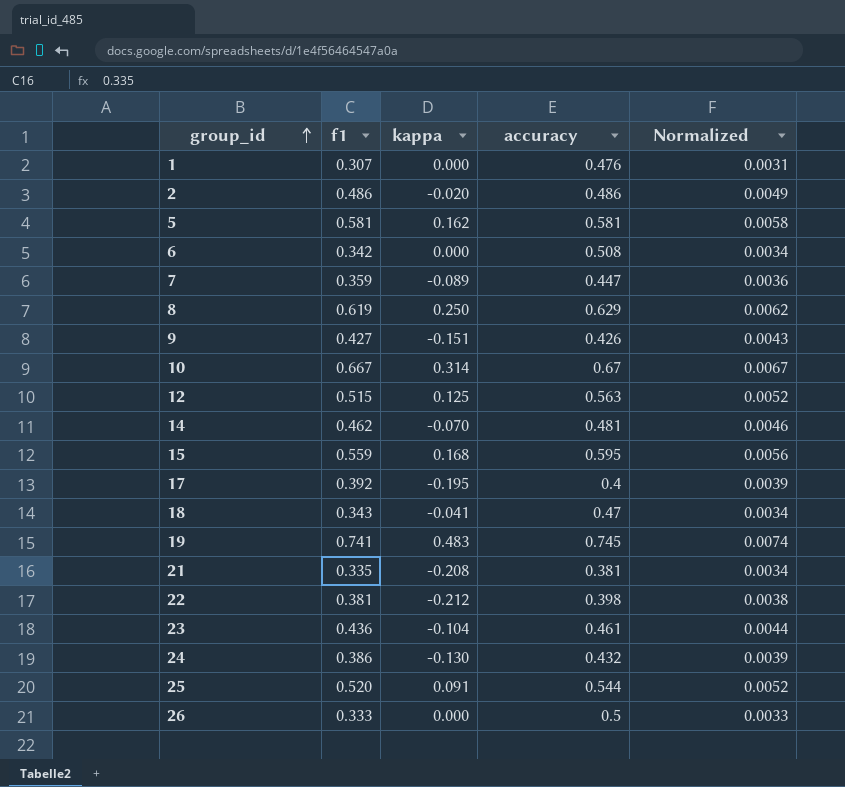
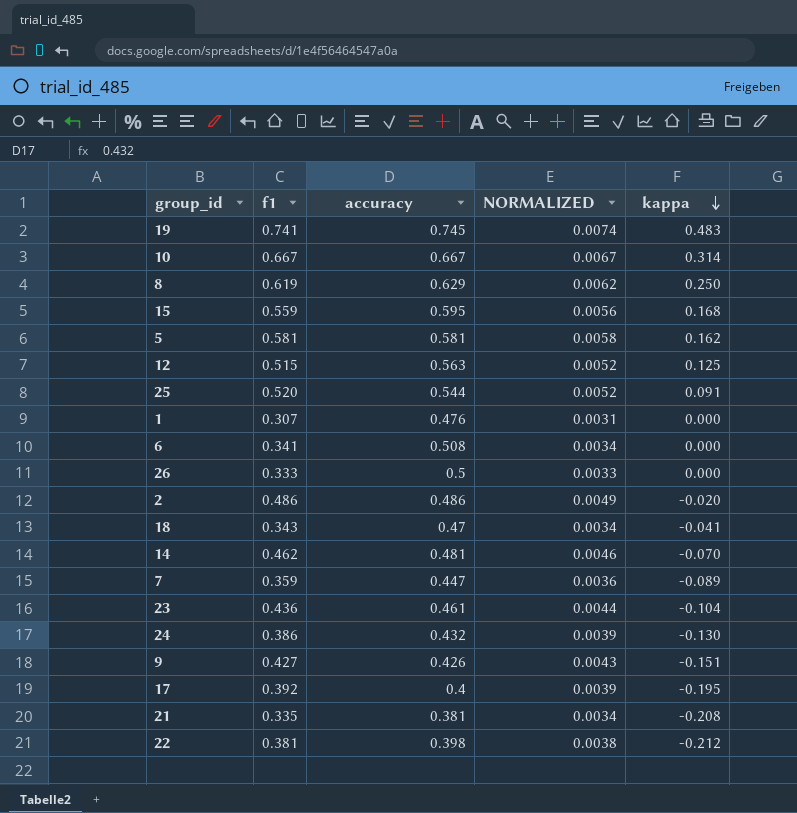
row order: group_id ascending -> kappa descending
column name: Normalized -> NORMALIZED
column kappa | position: 3 -> 5
10 | accuracy: 0.67 -> 0.667
6 | f1: 0.342 -> 0.341

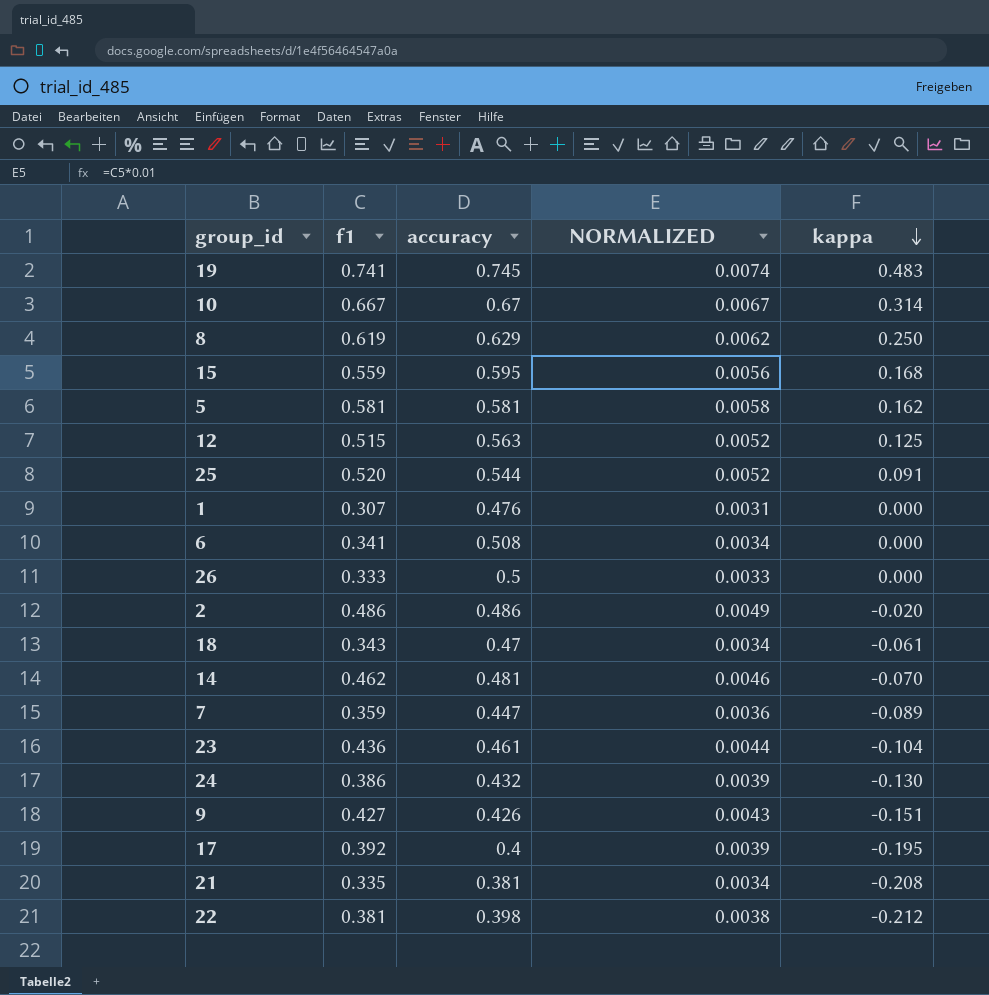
10 | accuracy: 0.667 -> 0.67
18 | kappa: -0.041 -> -0.061

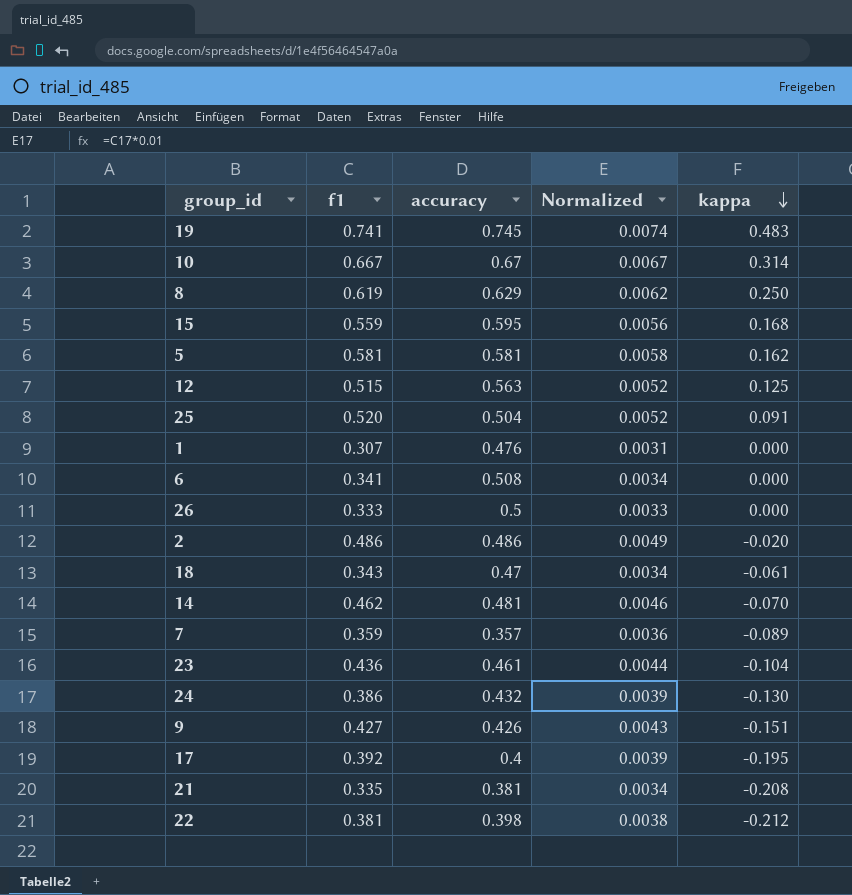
column name: NORMALIZED -> Normalized
25 | accuracy: 0.544 -> 0.504
7 | accuracy: 0.447 -> 0.357

